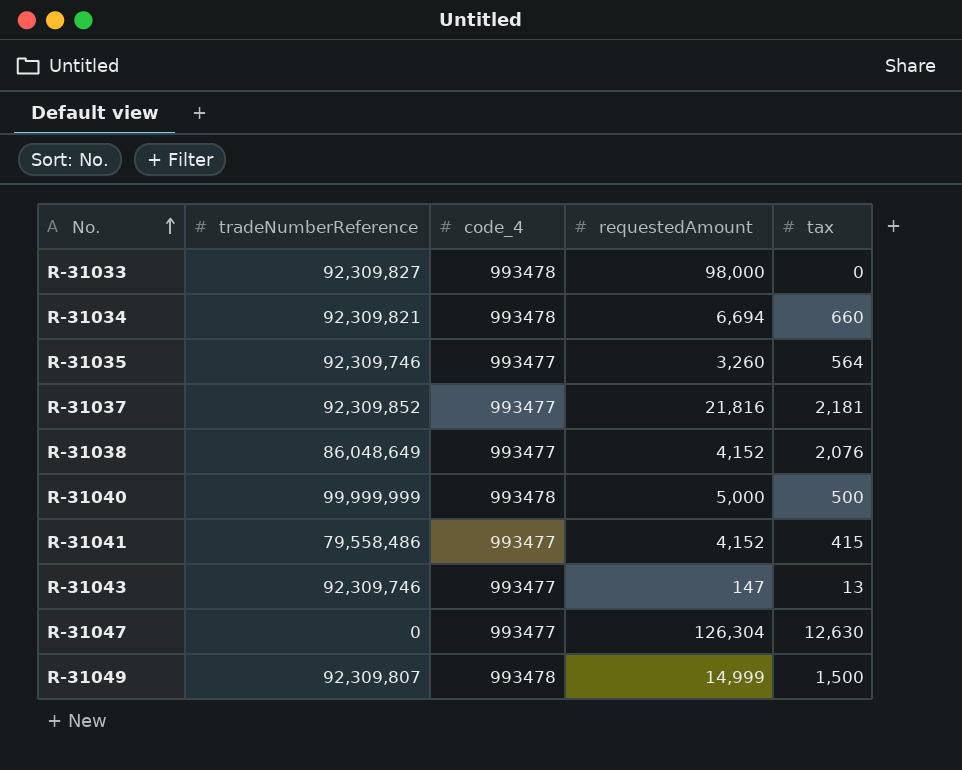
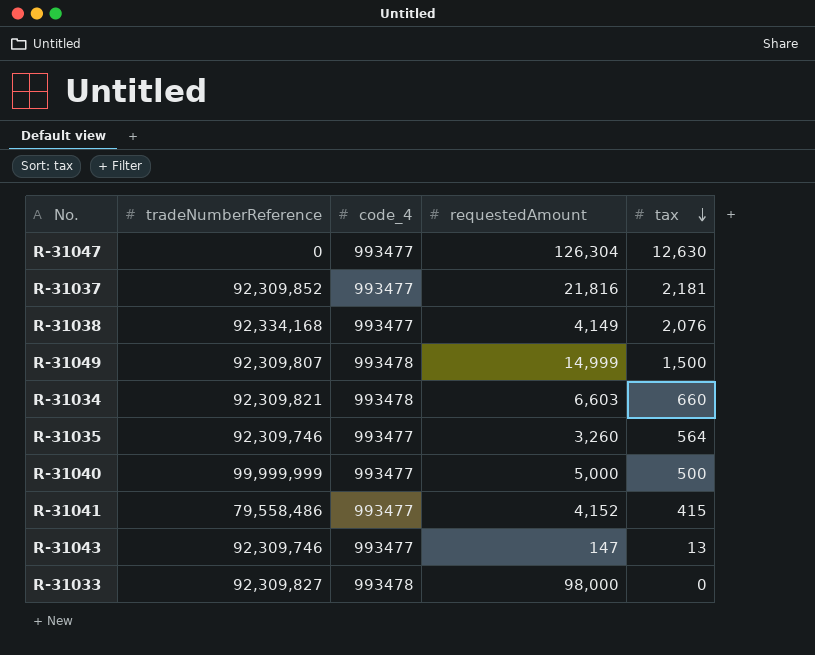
row order: No. ascending -> tax descending
R-31038 | tradeNumberReference: 86,048,649 -> 92,334,168
R-31038 | requestedAmount: 4,152 -> 4,149
R-31034 | requestedAmount: 6,694 -> 6,603
R-31040 | code_4: 993478 -> 993477

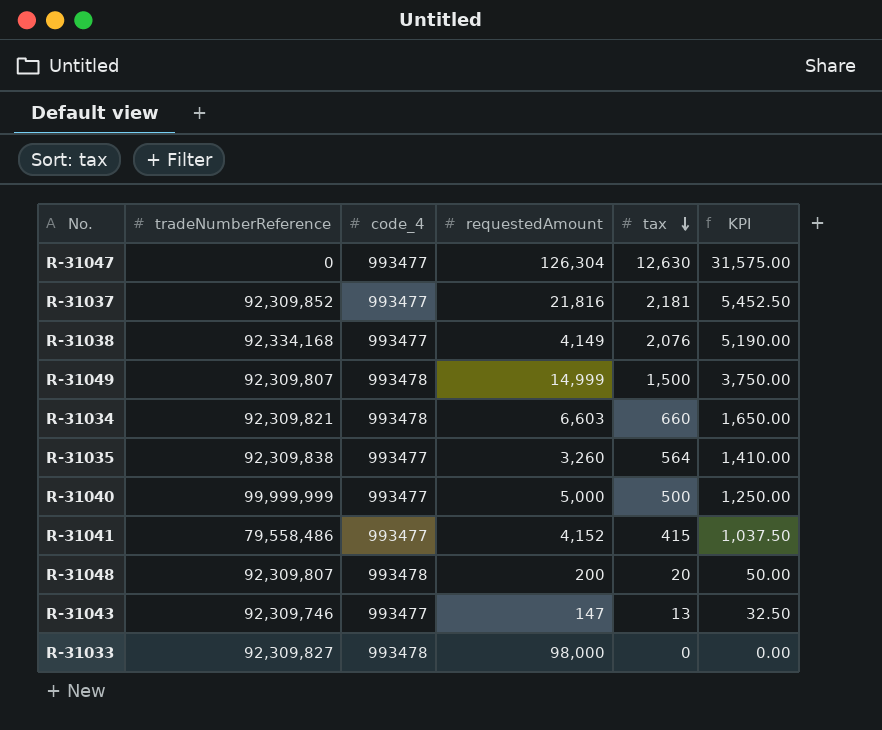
column KPI | formula: none -> [tax] * 2.5
R-31035 | tradeNumberReference: 92,309,746 -> 92,309,838
row R-31048: none -> 92,309,807 | 993478 | 200 | 20 | 50.00

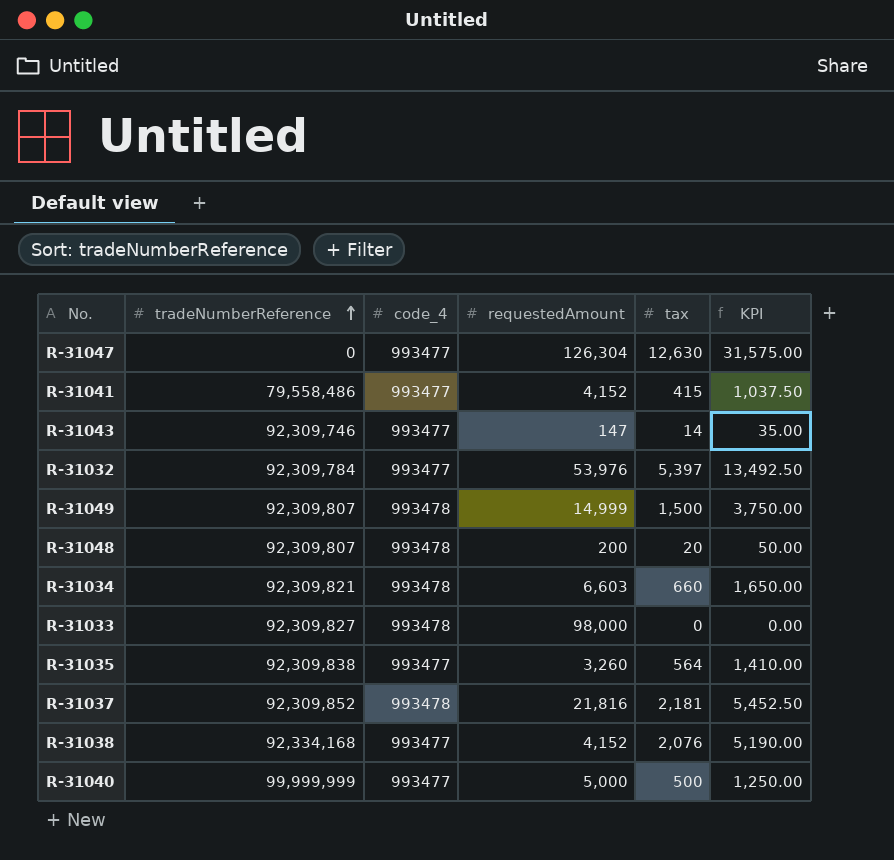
row order: tax descending -> tradeNumberReference ascending
R-31043 | tax: 13 -> 14
R-31043 | KPI: 32.50 -> 35.00
row R-31032: none -> 92,309,784 | 993477 | 53,976 | 5,397 | 13,492.50
R-31037 | code_4: 993477 -> 993478
R-31038 | requestedAmount: 4,149 -> 4,152

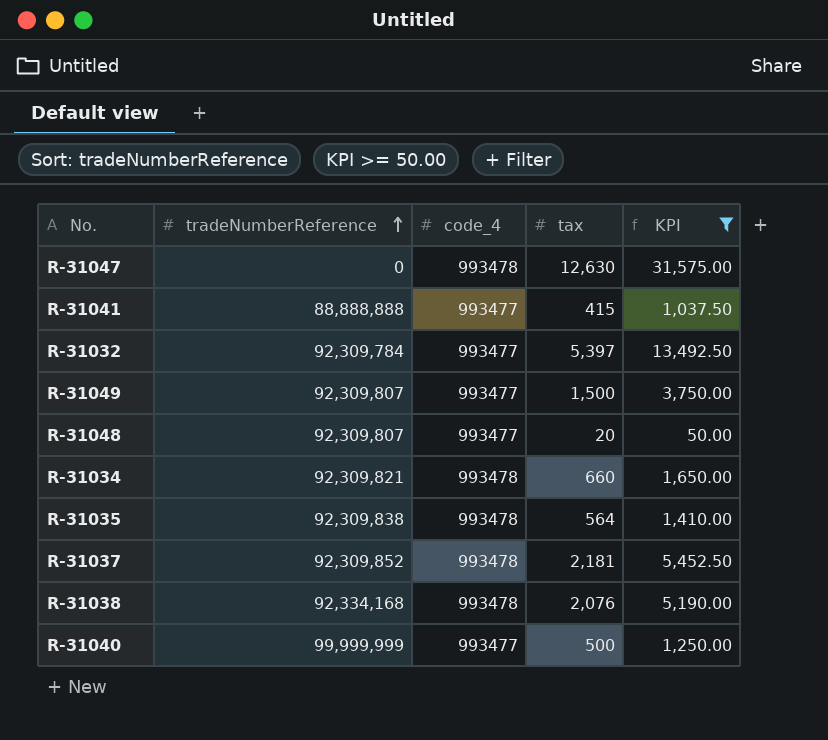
filter: none -> KPI >= 50.00
column requestedAmount | position: 4 -> none
R-31047 | code_4: 993477 -> 993478
R-31041 | tradeNumberReference: 79,558,486 -> 88,888,888
R-31049 | code_4: 993478 -> 993477
R-31048 | code_4: 993478 -> 993477
R-31035 | code_4: 993477 -> 993478
R-31038 | code_4: 993477 -> 993478

